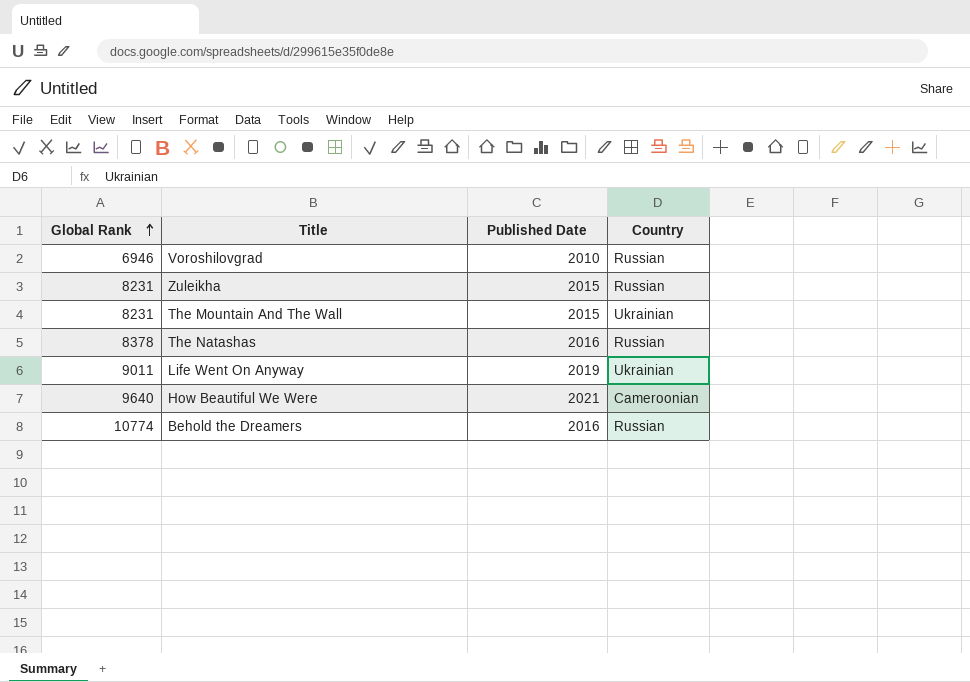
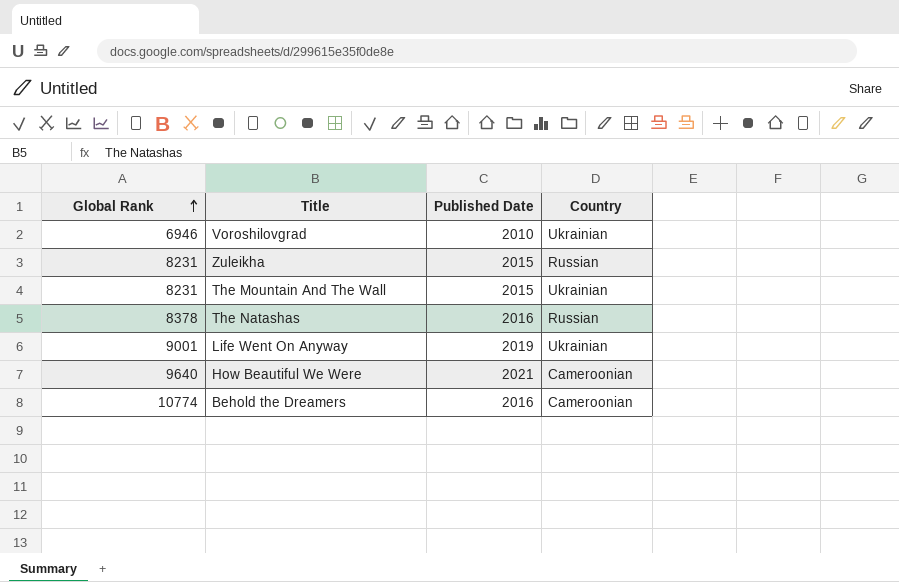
Voroshilovgrad | Country: Russian -> Ukrainian
Life Went On Anyway | Global Rank: 9011 -> 9001
Behold the Dreamers | Country: Russian -> Cameroonian

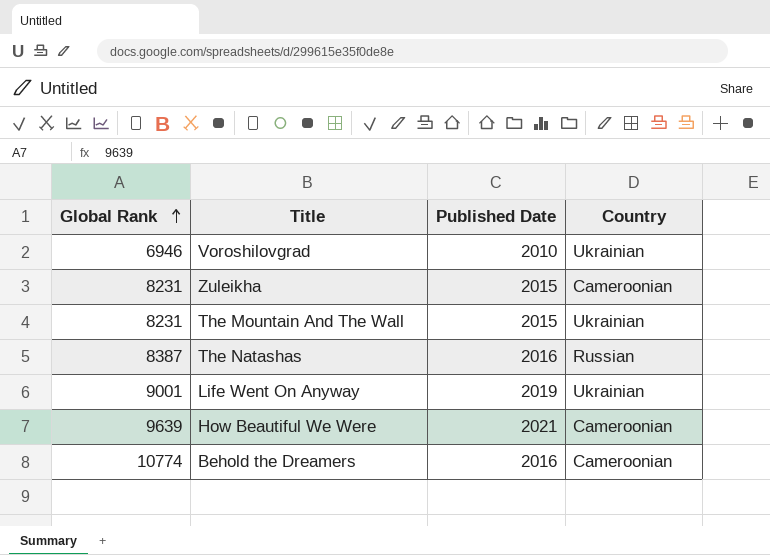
Zuleikha | Country: Russian -> Cameroonian
The Natashas | Global Rank: 8378 -> 8387
How Beautiful We Were | Global Rank: 9640 -> 9639

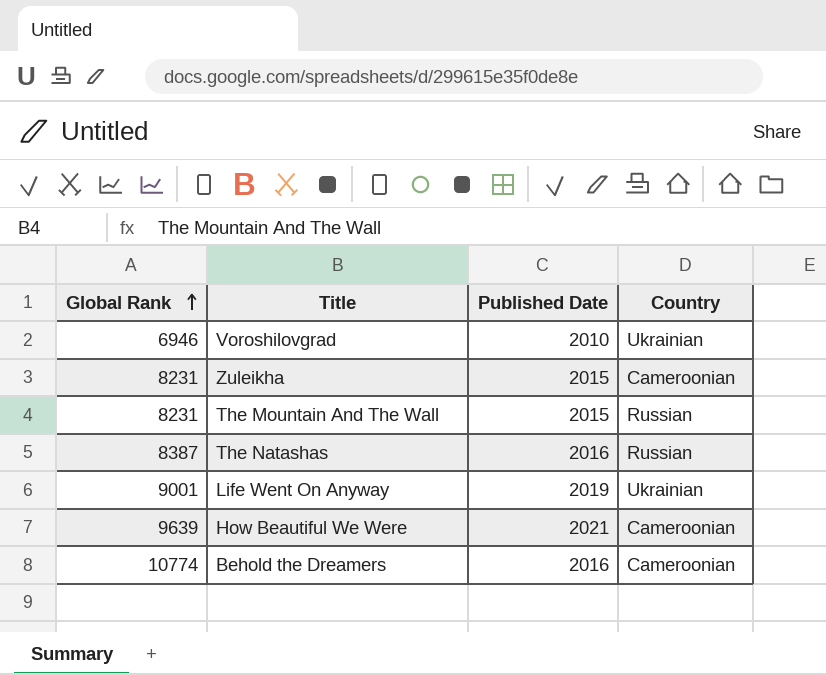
The Mountain And The Wall | Country: Ukrainian -> Russian

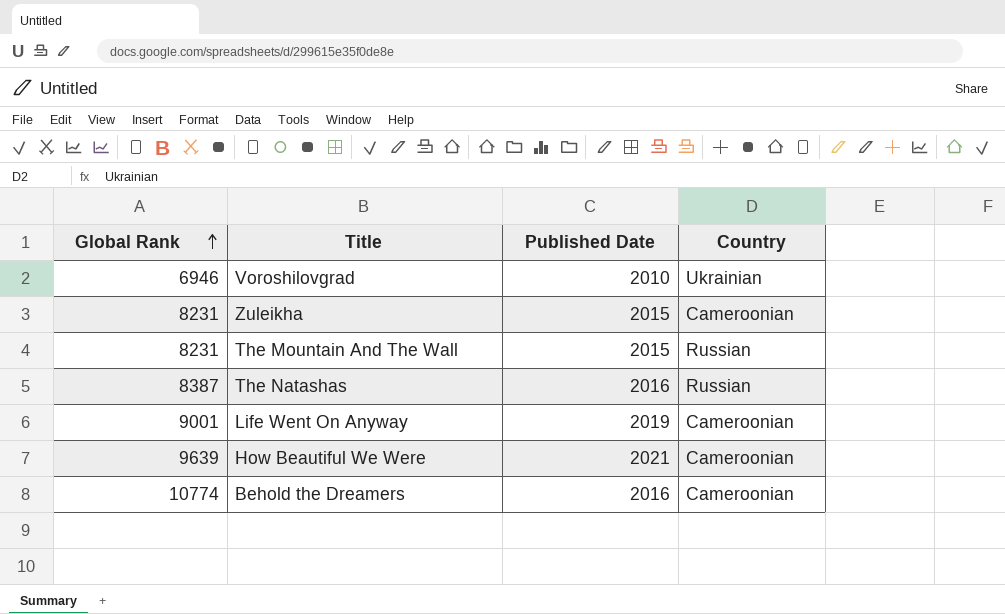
Life Went On Anyway | Country: Ukrainian -> Cameroonian

